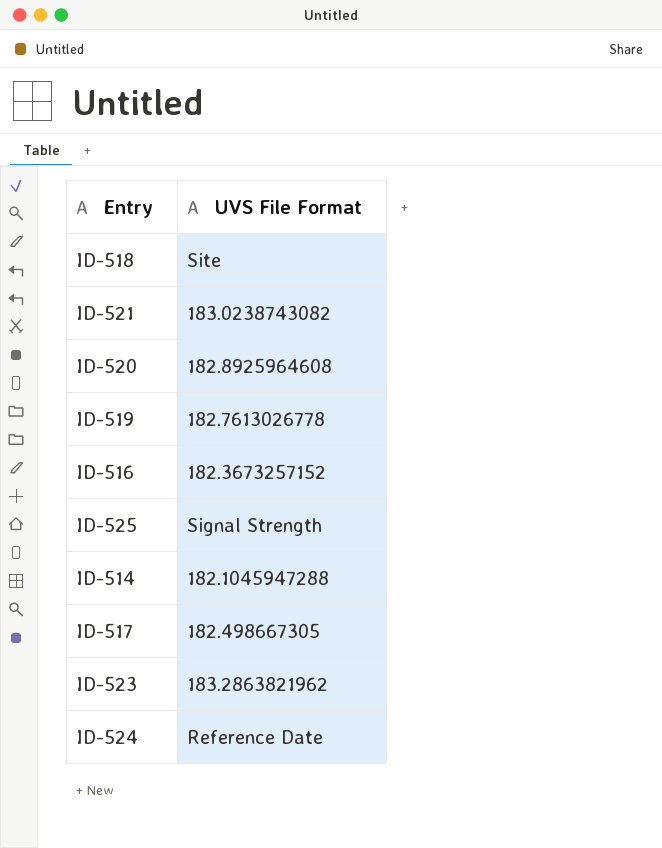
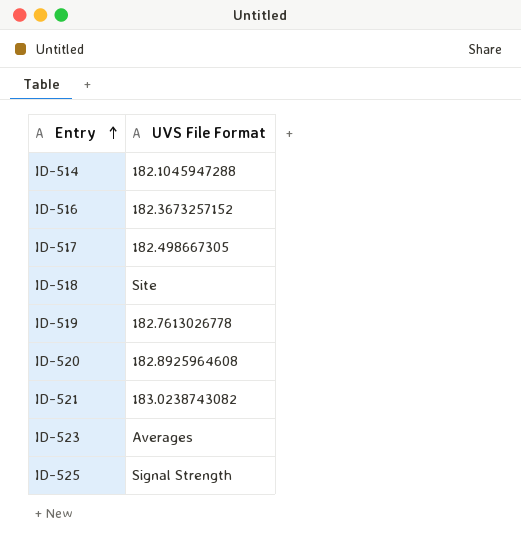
row order: none -> Entry ascending
row ID-524: Reference Date -> none
ID-523 | UVS File Format: 183.2863821962 -> Averages

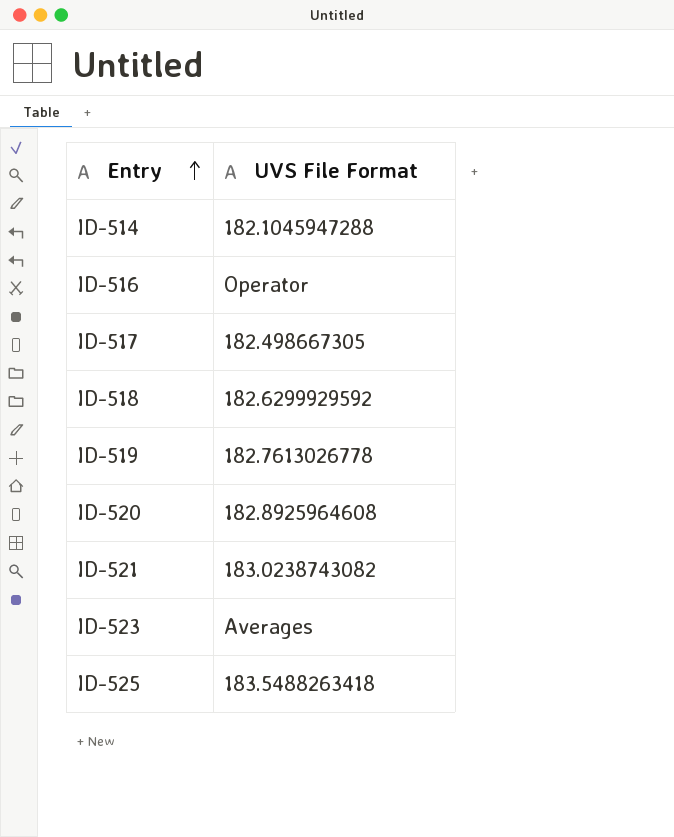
ID-516 | UVS File Format: 182.3673257152 -> Operator
ID-518 | UVS File Format: Site -> 182.6299929592
ID-525 | UVS File Format: Signal Strength -> 183.5488263418

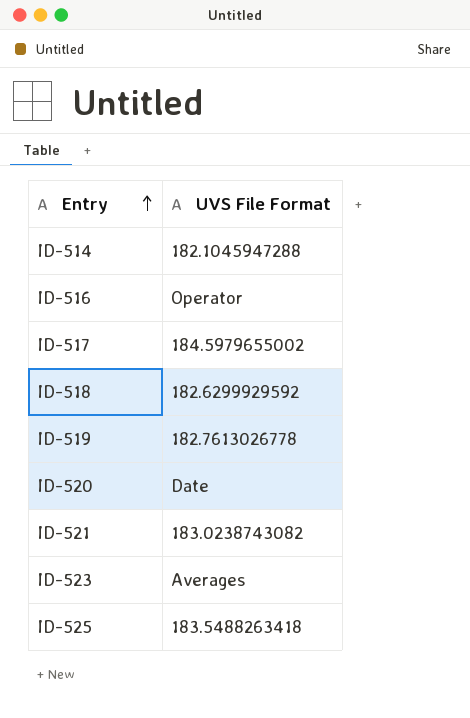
ID-517 | UVS File Format: 182.498667305 -> 184.5979655002
ID-520 | UVS File Format: 182.8925964608 -> Date

